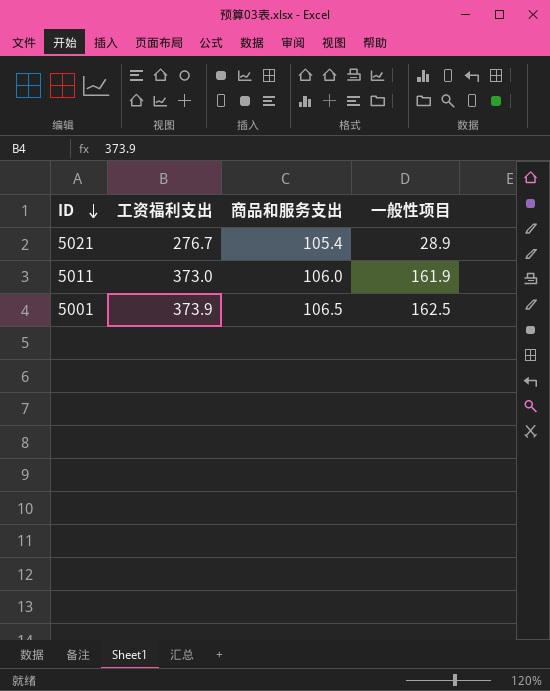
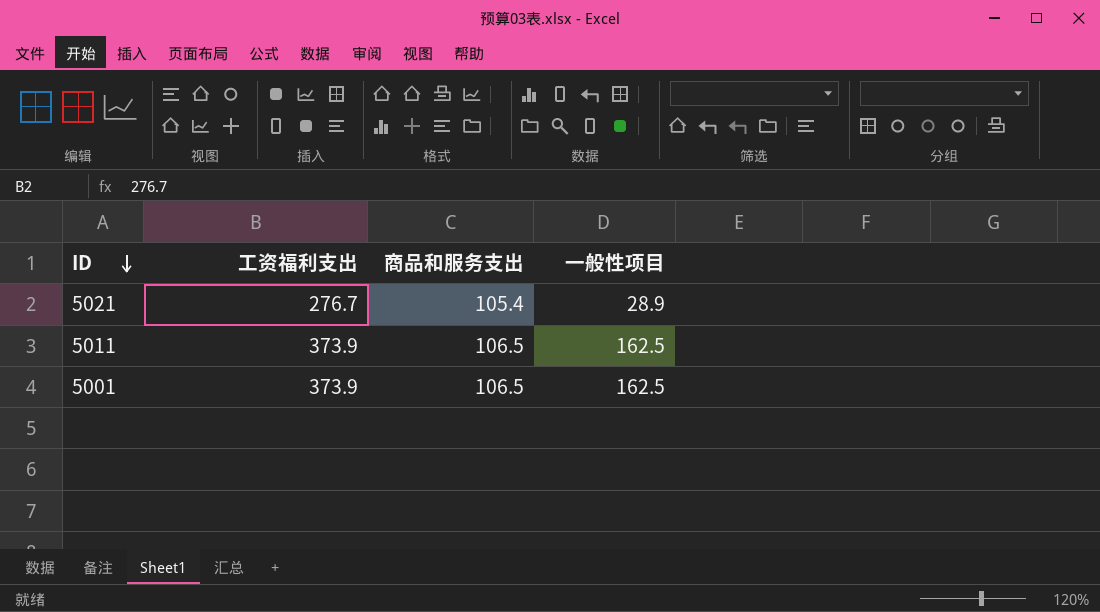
5011 | 工资福利支出: 373.0 -> 373.9
5011 | 商品和服务支出: 106.0 -> 106.5
5011 | 一般性项目: 161.9 -> 162.5

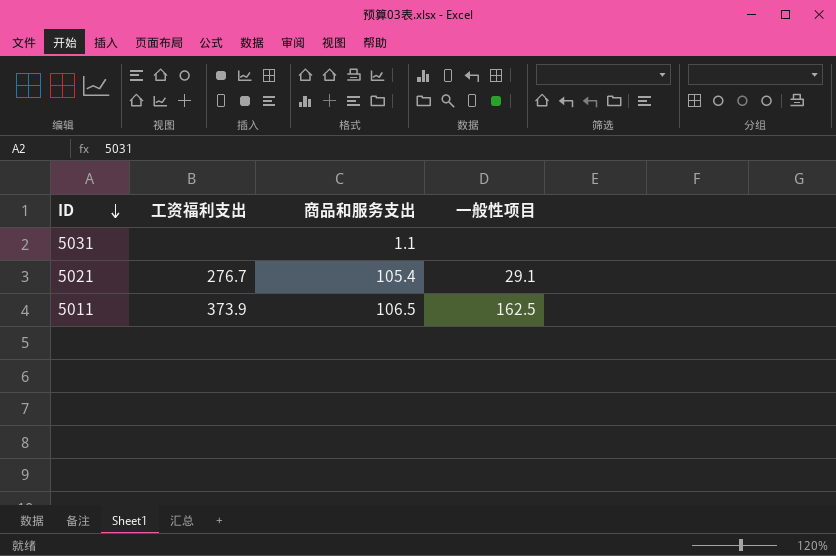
row 5001: 373.9 | 106.5 | 162.5 -> none
row 5031: none -> none | 1.1 | none
5021 | 一般性项目: 28.9 -> 29.1

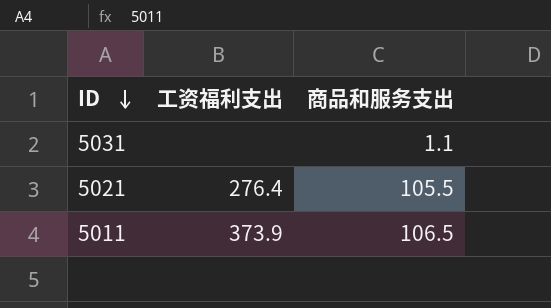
column 一般性项目 | position: 4 -> none
5021 | 工资福利支出: 276.7 -> 276.4
5021 | 商品和服务支出: 105.4 -> 105.5

